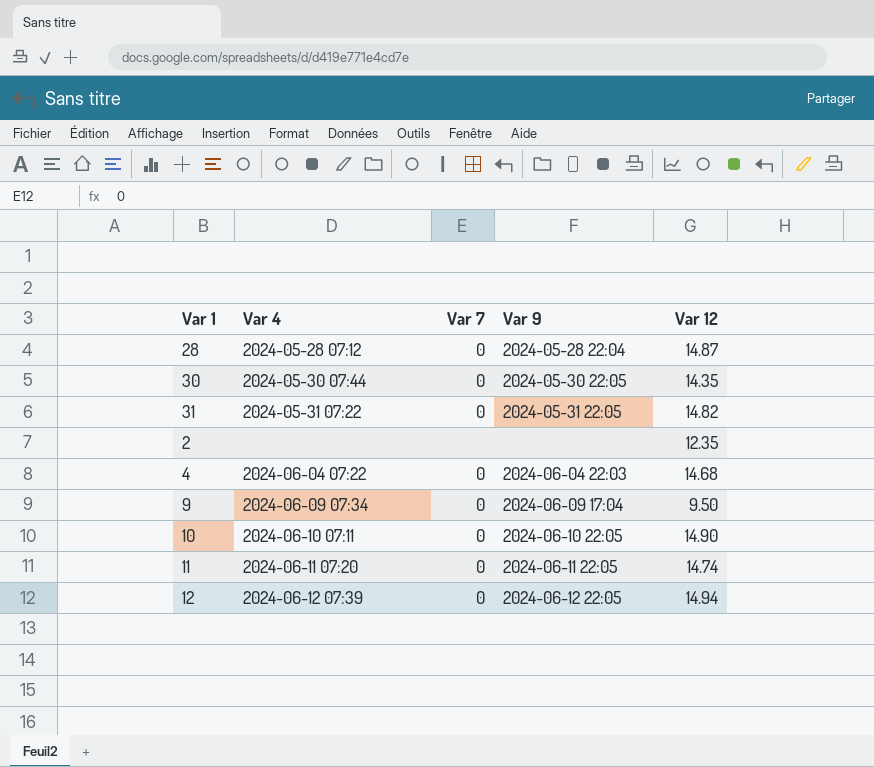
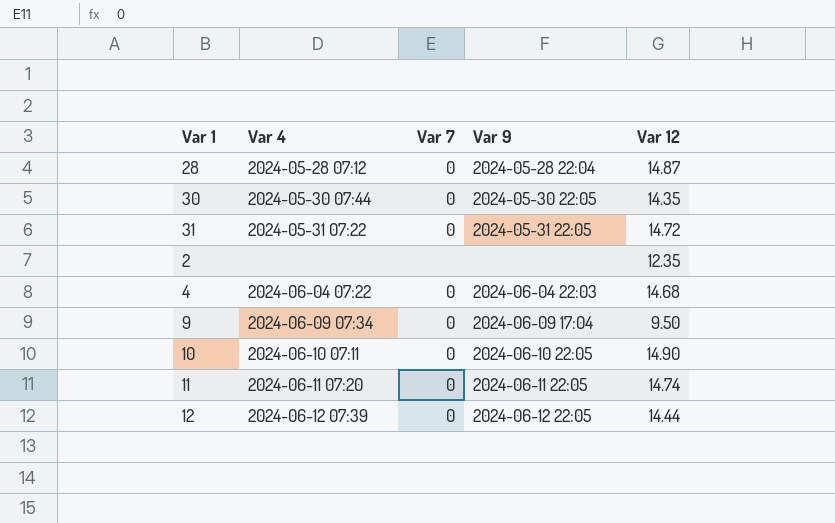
31 | Var 12: 14.82 -> 14.72
12 | Var 12: 14.94 -> 14.44

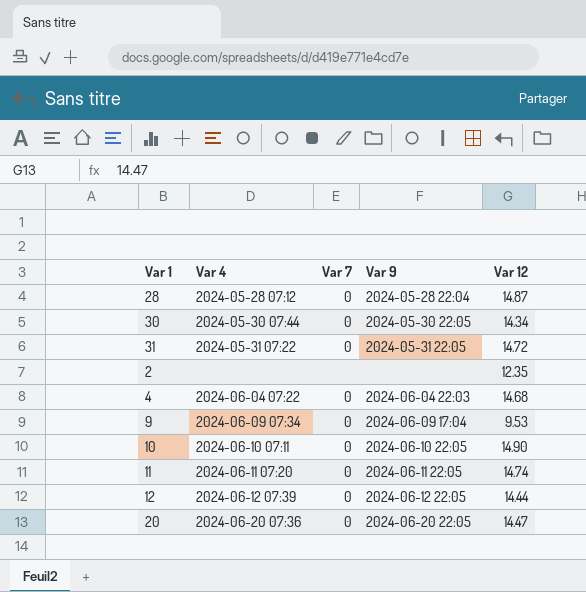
30 | Var 12: 14.35 -> 14.34
9 | Var 12: 9.50 -> 9.53
row 20: none -> 2024-06-20 07:36 | 0 | 2024-06-20 22:05 | 14.47

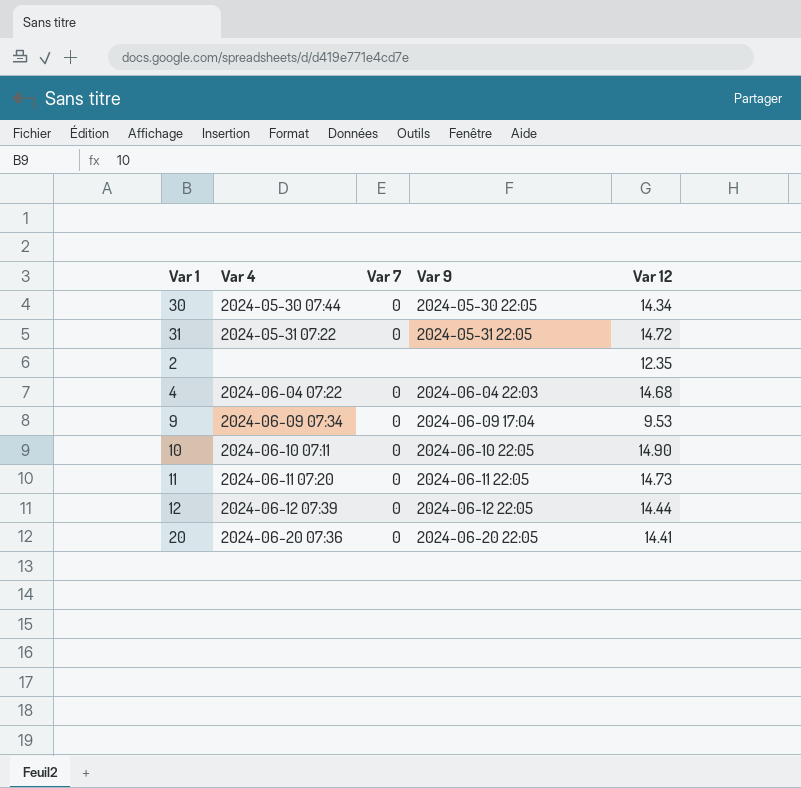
row 28: 2024-05-28 07:12 | 0 | 2024-05-28 22:04 | 14.87 -> none
11 | Var 12: 14.74 -> 14.73
20 | Var 12: 14.47 -> 14.41

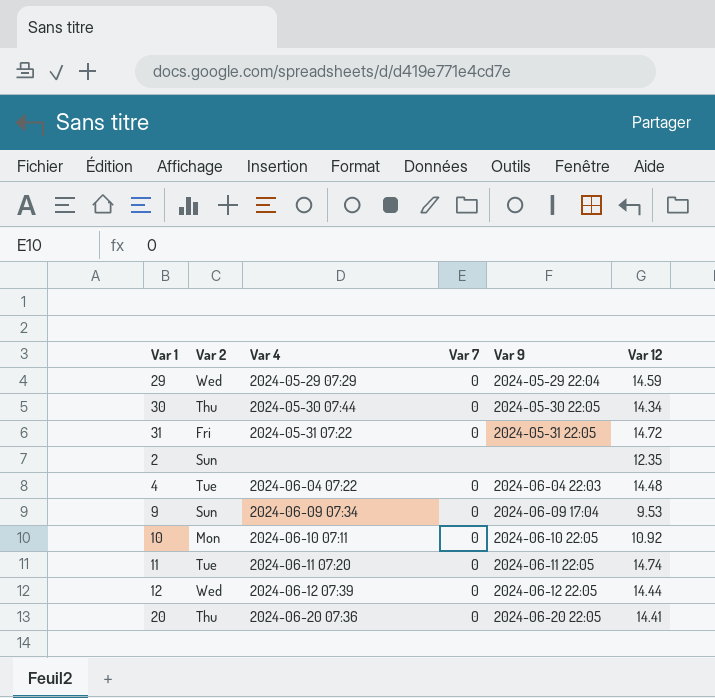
column Var 2 | position: none -> 2
row 29: none -> Wed | 2024-05-29 07:29 | 0 | 2024-05-29 22:04 | 14.59
4 | Var 12: 14.68 -> 14.48
10 | Var 12: 14.90 -> 10.92
11 | Var 12: 14.73 -> 14.74

